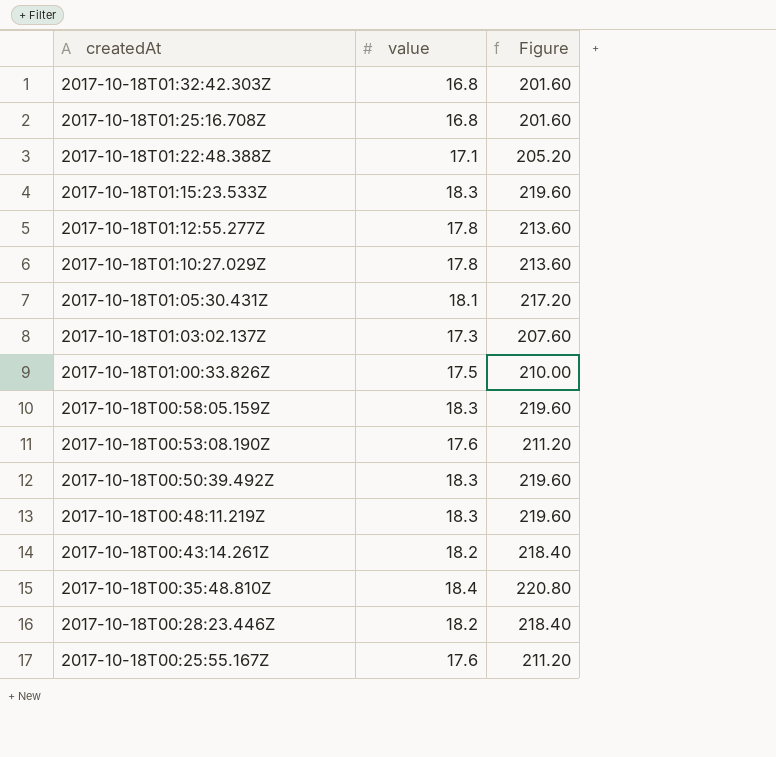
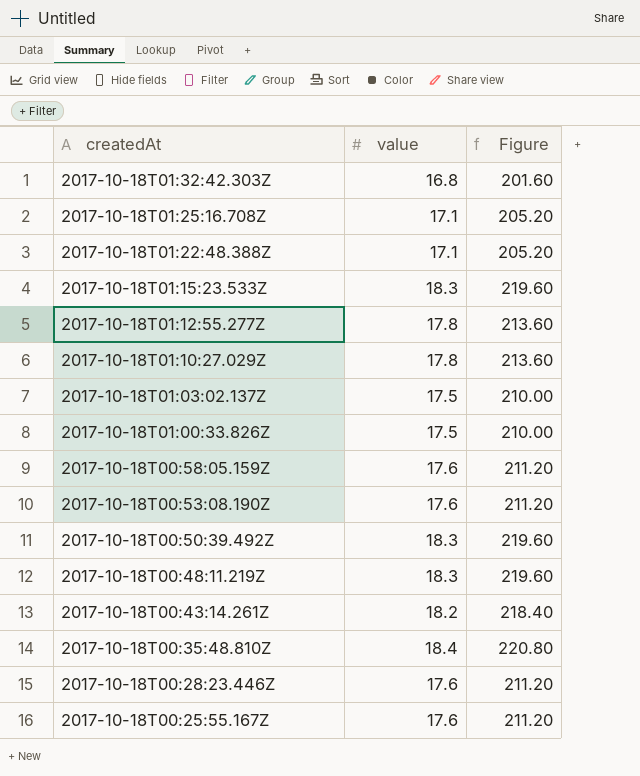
row 2017-10-18T01:05:30.431Z: 18.1 | 217.20 -> none
2017-10-18T01:25:16.708Z | value: 16.8 -> 17.1
2017-10-18T01:25:16.708Z | Figure: 201.60 -> 205.20
2017-10-18T01:03:02.137Z | value: 17.3 -> 17.5
2017-10-18T01:03:02.137Z | Figure: 207.60 -> 210.00
2017-10-18T00:58:05.159Z | value: 18.3 -> 17.6
2017-10-18T00:58:05.159Z | Figure: 219.60 -> 211.20
2017-10-18T00:28:23.446Z | value: 18.2 -> 17.6
2017-10-18T00:28:23.446Z | Figure: 218.40 -> 211.20

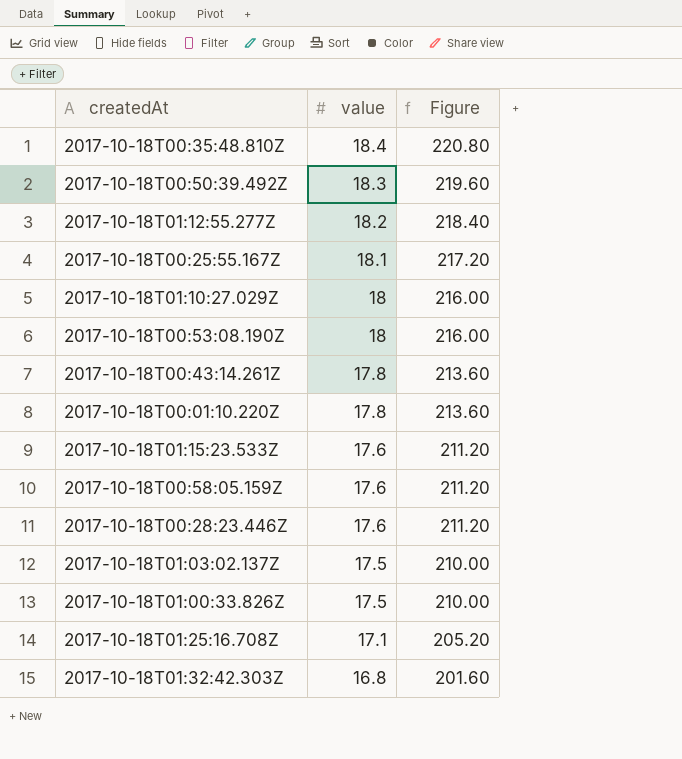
row order: createdAt descending -> value descending
row 2017-10-18T01:22:48.388Z: 17.1 | 205.20 -> none
row 2017-10-18T00:48:11.219Z: 18.3 | 219.60 -> none
2017-10-18T01:12:55.277Z | value: 17.8 -> 18.2
2017-10-18T01:12:55.277Z | Figure: 213.60 -> 218.40
2017-10-18T00:25:55.167Z | value: 17.6 -> 18.1
2017-10-18T00:25:55.167Z | Figure: 211.20 -> 217.20
2017-10-18T01:10:27.029Z | value: 17.8 -> 18
2017-10-18T01:10:27.029Z | Figure: 213.60 -> 216.00
2017-10-18T00:53:08.190Z | value: 17.6 -> 18
2017-10-18T00:53:08.190Z | Figure: 211.20 -> 216.00
2017-10-18T00:43:14.261Z | value: 18.2 -> 17.8
2017-10-18T00:43:14.261Z | Figure: 218.40 -> 213.60
row 2017-10-18T00:01:10.220Z: none -> 17.8 | 213.60
2017-10-18T01:15:23.533Z | value: 18.3 -> 17.6
2017-10-18T01:15:23.533Z | Figure: 219.60 -> 211.20

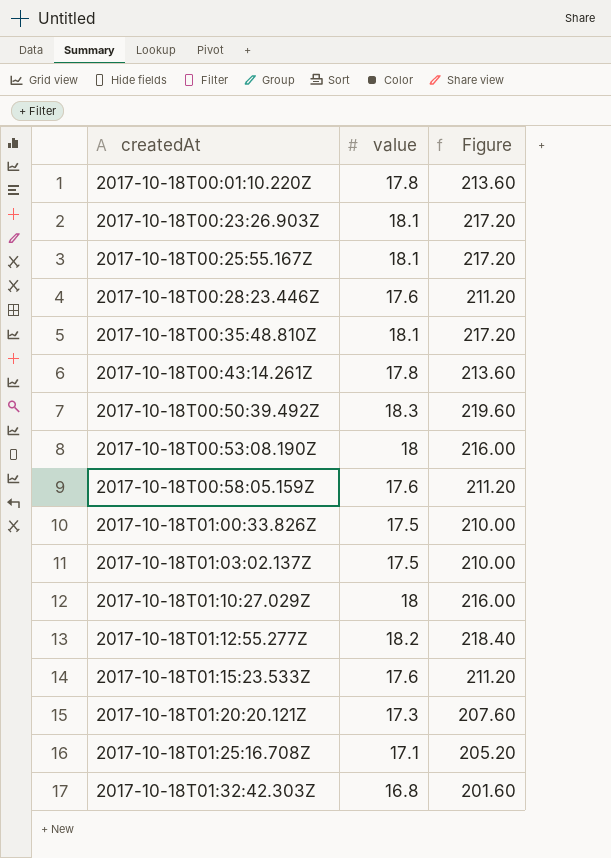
row order: value descending -> createdAt ascending
row 2017-10-18T00:23:26.903Z: none -> 18.1 | 217.20
2017-10-18T00:35:48.810Z | value: 18.4 -> 18.1
2017-10-18T00:35:48.810Z | Figure: 220.80 -> 217.20
row 2017-10-18T01:20:20.121Z: none -> 17.3 | 207.60

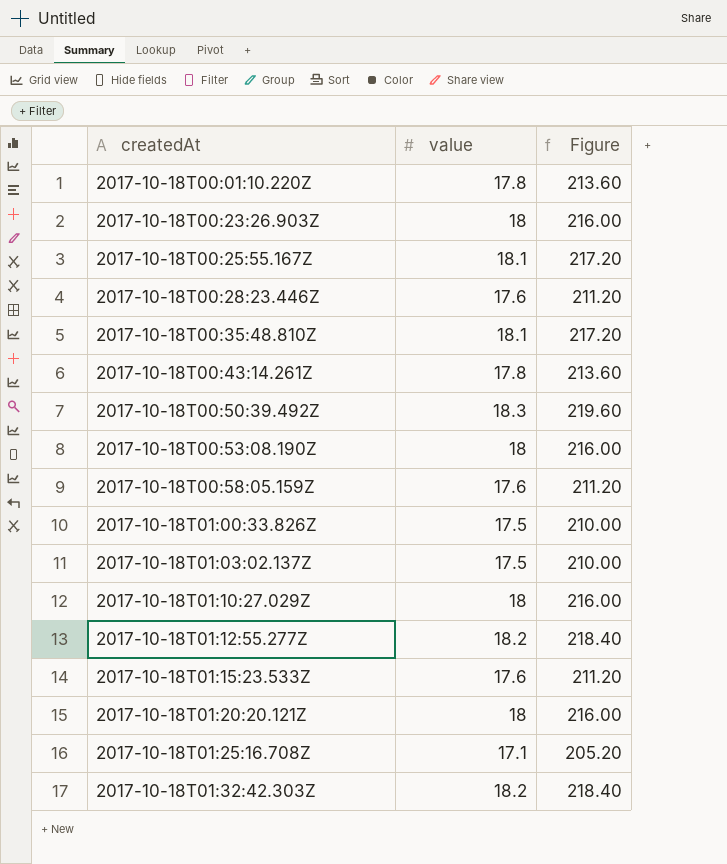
2017-10-18T00:23:26.903Z | value: 18.1 -> 18
2017-10-18T00:23:26.903Z | Figure: 217.20 -> 216.00
2017-10-18T01:20:20.121Z | value: 17.3 -> 18
2017-10-18T01:20:20.121Z | Figure: 207.60 -> 216.00
2017-10-18T01:32:42.303Z | value: 16.8 -> 18.2
2017-10-18T01:32:42.303Z | Figure: 201.60 -> 218.40

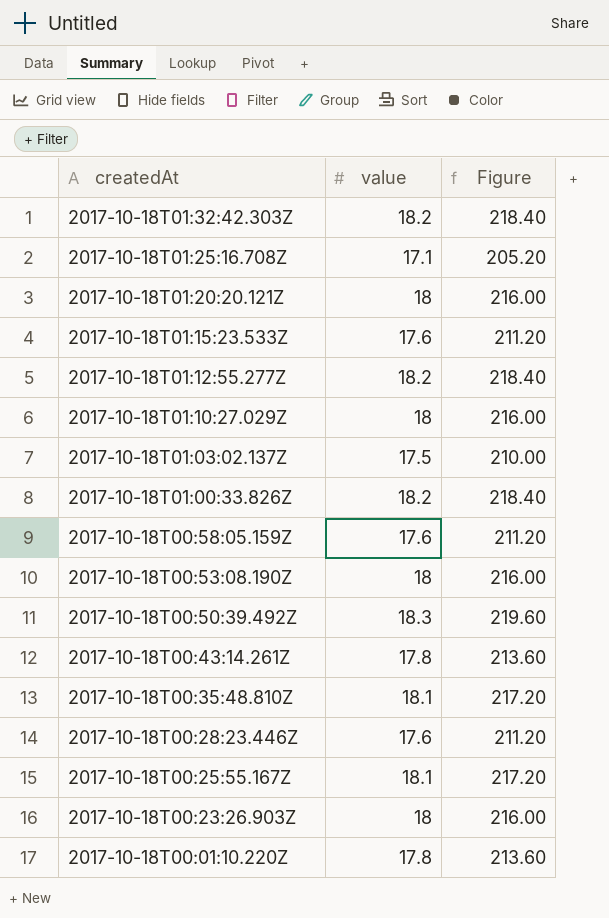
row order: createdAt ascending -> createdAt descending
2017-10-18T01:00:33.826Z | value: 17.5 -> 18.2
2017-10-18T01:00:33.826Z | Figure: 210.00 -> 218.40

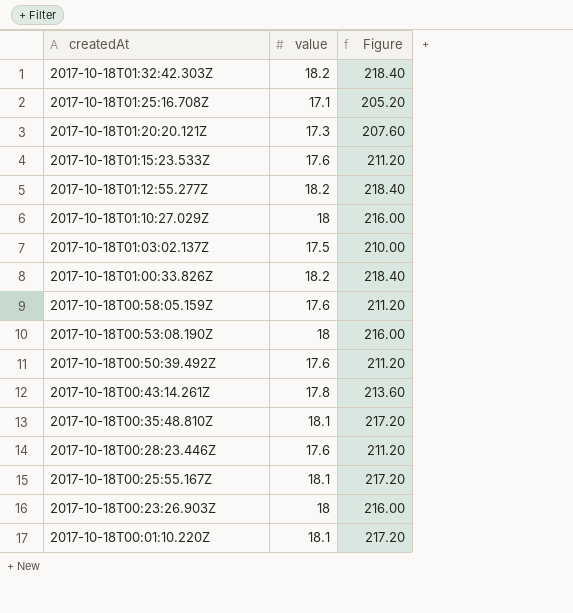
2017-10-18T01:20:20.121Z | value: 18 -> 17.3
2017-10-18T01:20:20.121Z | Figure: 216.00 -> 207.60
2017-10-18T00:50:39.492Z | value: 18.3 -> 17.6
2017-10-18T00:50:39.492Z | Figure: 219.60 -> 211.20
2017-10-18T00:01:10.220Z | value: 17.8 -> 18.1
2017-10-18T00:01:10.220Z | Figure: 213.60 -> 217.20

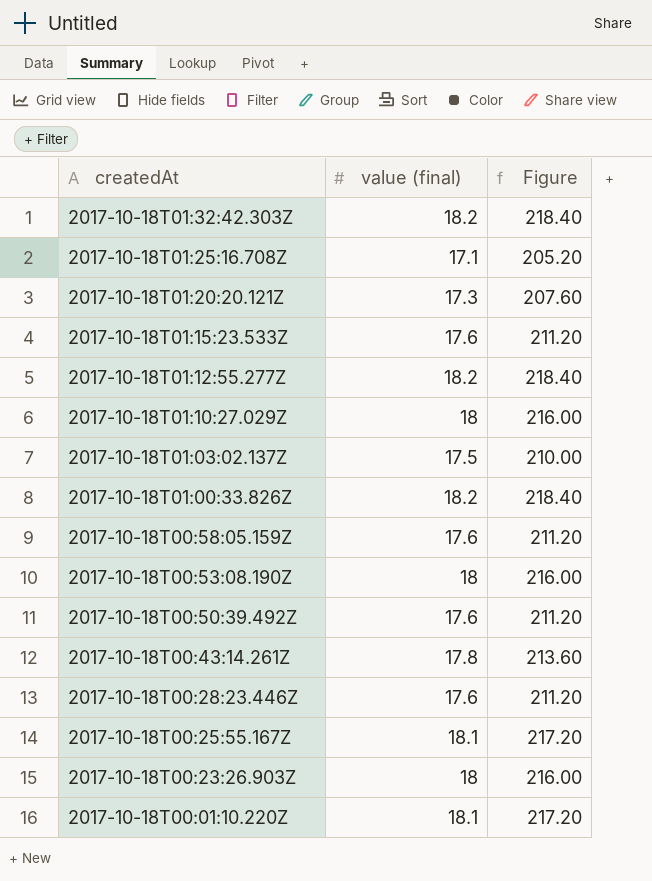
column name: value -> value (final)
row 2017-10-18T00:35:48.810Z: 18.1 | 217.20 -> none

